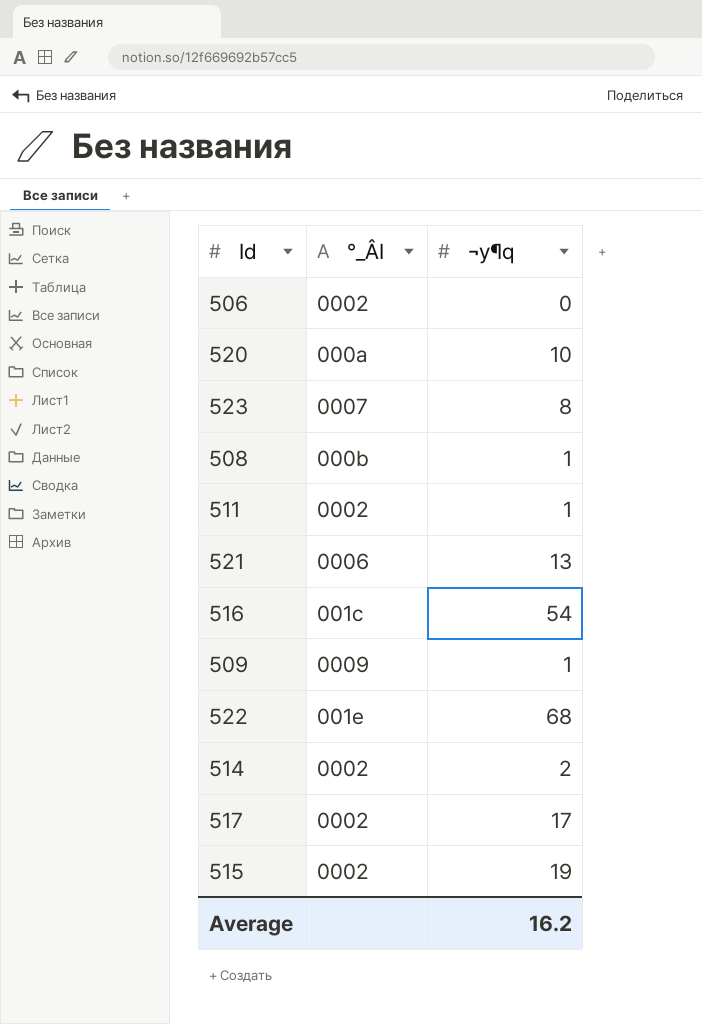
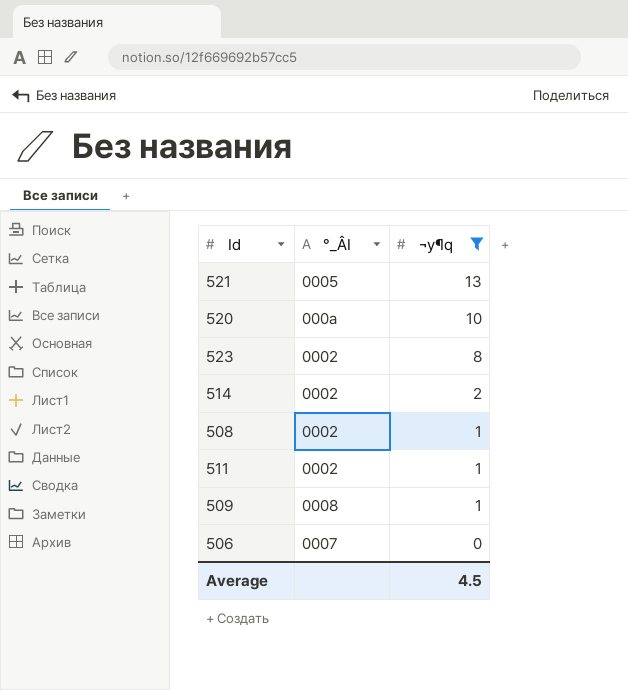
filter: none -> ¬y¶q <= 13
row order: none -> ¬y¶q descending
521 | °_ÂI: 0006 -> 0005
523 | °_ÂI: 0007 -> 0002
508 | °_ÂI: 000b -> 0002
509 | °_ÂI: 0009 -> 0008
506 | °_ÂI: 0002 -> 0007
Average | ¬y¶q: 16.2 -> 4.5

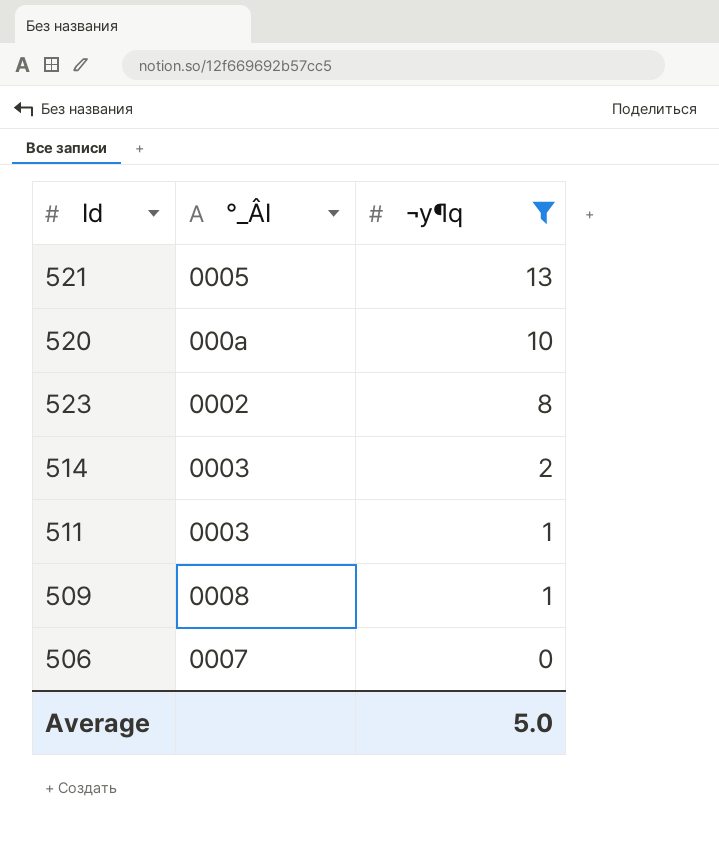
row 508: 0002 | 1 -> none
514 | °_ÂI: 0002 -> 0003
511 | °_ÂI: 0002 -> 0003
Average | ¬y¶q: 4.5 -> 5.0

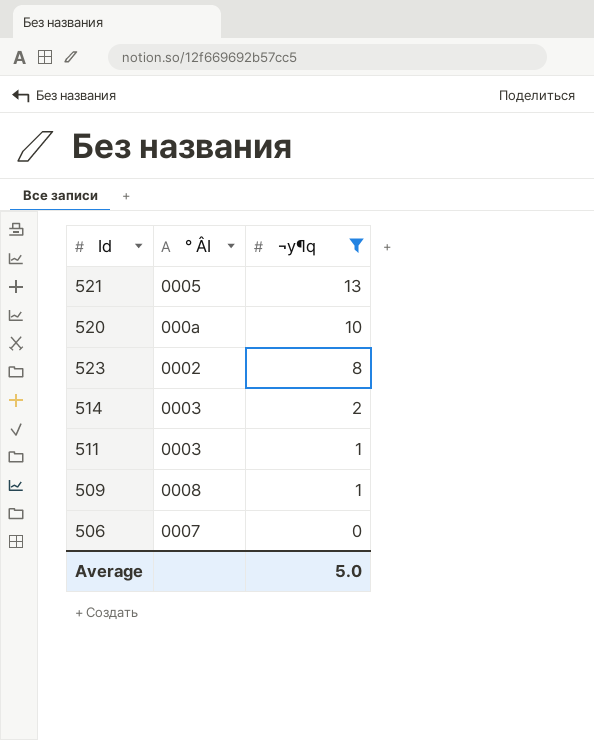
column name: °_ÂI -> ° ÂI

